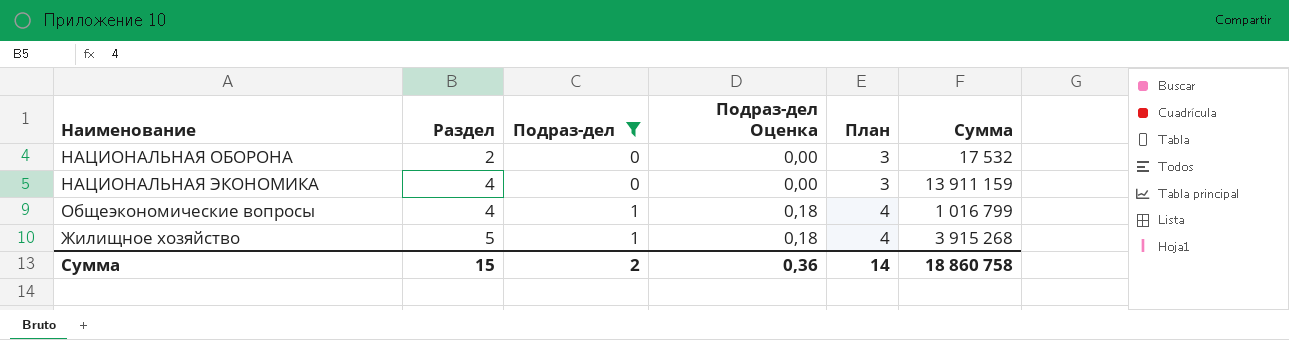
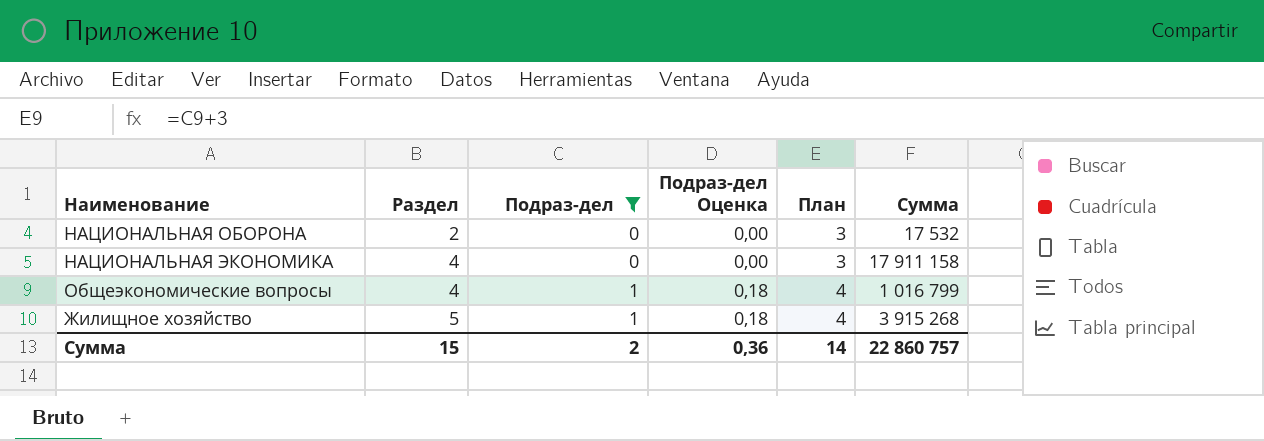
НАЦИОНАЛЬНАЯ ЭКОНОМИКА | Сумма: 13 911 159 -> 17 911 158
Сумма | Сумма: 18 860 758 -> 22 860 757

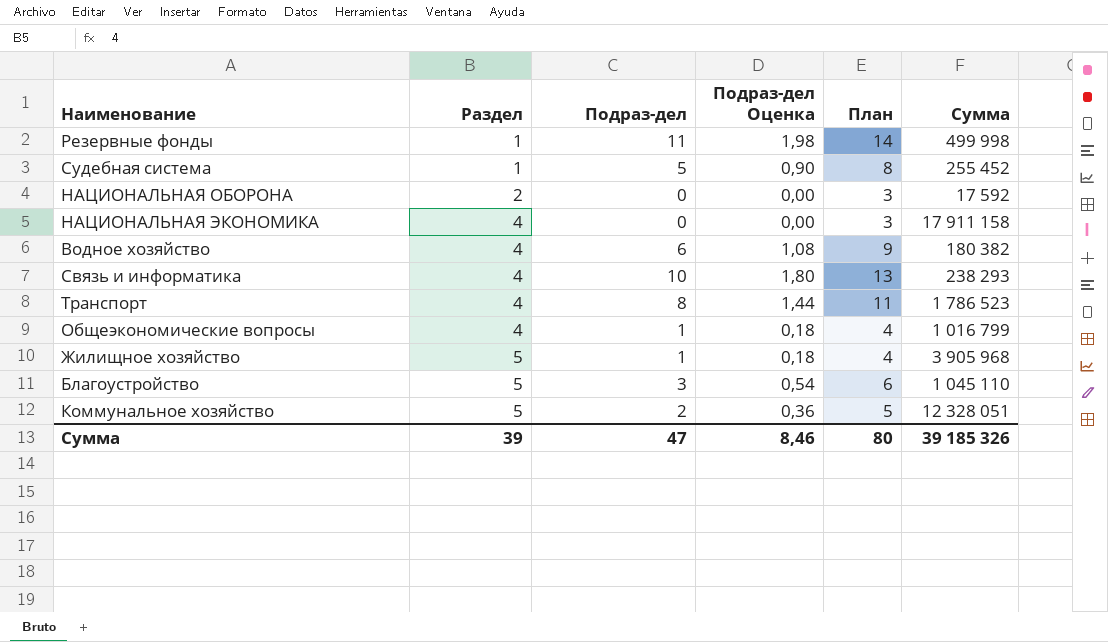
filter: Подраз-дел <= 1 -> none
НАЦИОНАЛЬНАЯ ОБОРОНА | Сумма: 17 532 -> 17 592
Жилищное хозяйство | Сумма: 3 915 268 -> 3 905 968
Сумма | Раздел: 15 -> 39
Сумма | Подраз-дел: 2 -> 47
Сумма | Подраз-дел Оценка: 0,36 -> 8,46
Сумма | План: 14 -> 80
Сумма | Сумма: 22 860 757 -> 39 185 326

